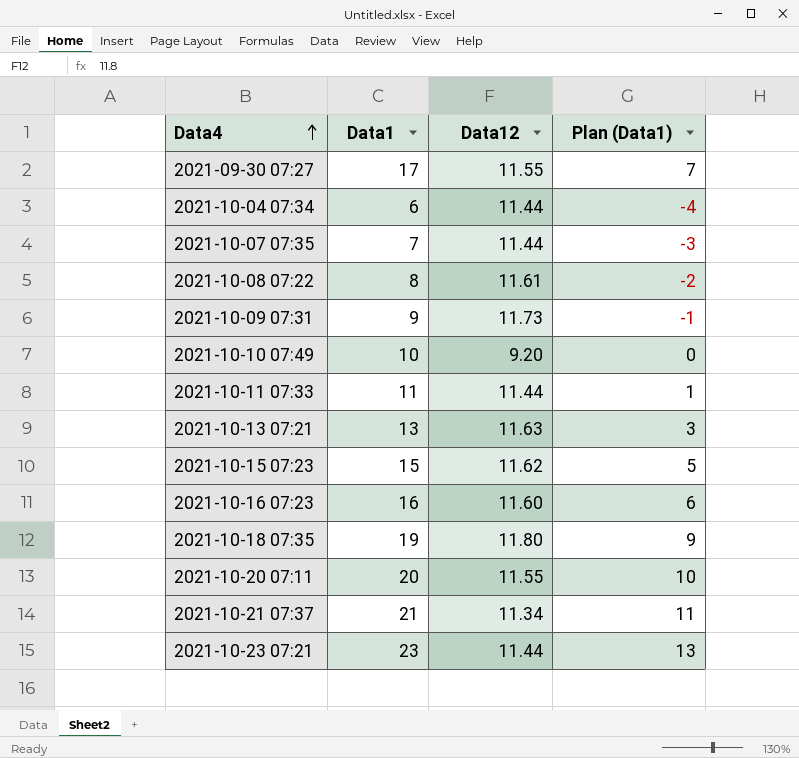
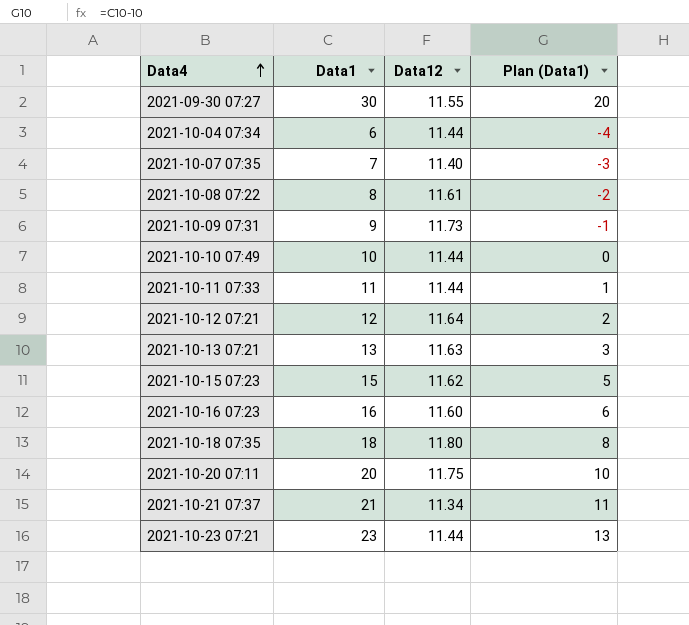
2021-09-30 07:27 | Data1: 17 -> 30
2021-09-30 07:27 | Plan (Data1): 7 -> 20
2021-10-07 07:35 | Data12: 11.44 -> 11.40
2021-10-10 07:49 | Data12: 9.20 -> 11.44
row 2021-10-12 07:21: none -> 12 | 11.64 | 2
2021-10-18 07:35 | Data1: 19 -> 18
2021-10-18 07:35 | Plan (Data1): 9 -> 8
2021-10-20 07:11 | Data12: 11.55 -> 11.75

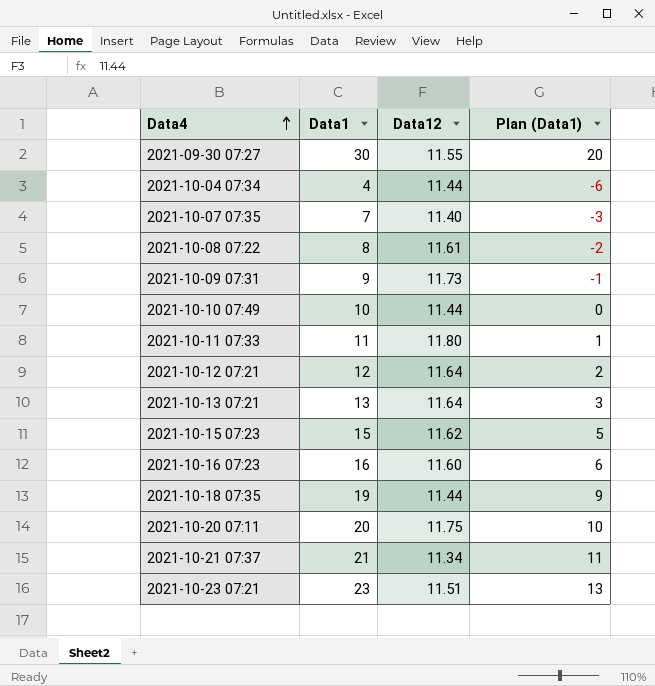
2021-10-04 07:34 | Data1: 6 -> 4
2021-10-04 07:34 | Plan (Data1): -4 -> -6
2021-10-11 07:33 | Data12: 11.44 -> 11.80
2021-10-13 07:21 | Data12: 11.63 -> 11.64
2021-10-18 07:35 | Data1: 18 -> 19
2021-10-18 07:35 | Data12: 11.80 -> 11.44
2021-10-18 07:35 | Plan (Data1): 8 -> 9
2021-10-23 07:21 | Data12: 11.44 -> 11.51

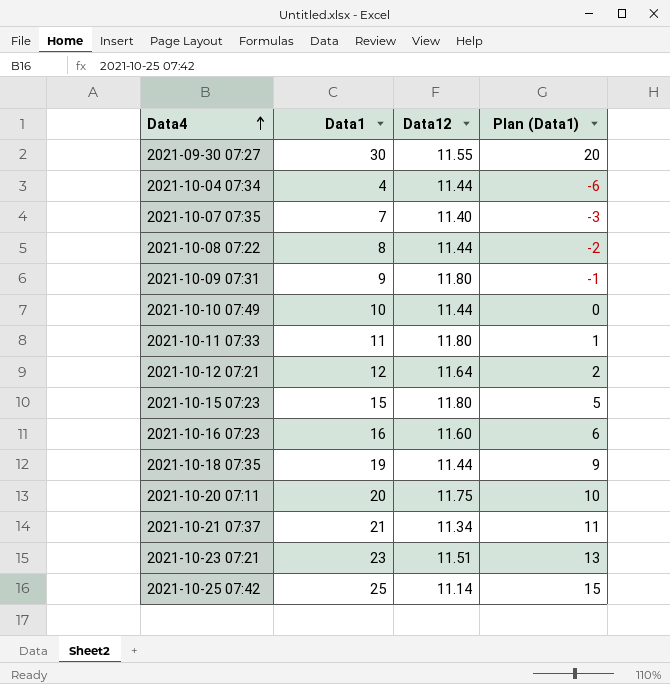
row 2021-10-13 07:21: 13 | 11.64 | 3 -> none
2021-10-08 07:22 | Data12: 11.61 -> 11.44
2021-10-09 07:31 | Data12: 11.73 -> 11.80
2021-10-15 07:23 | Data12: 11.62 -> 11.80
row 2021-10-25 07:42: none -> 25 | 11.14 | 15

